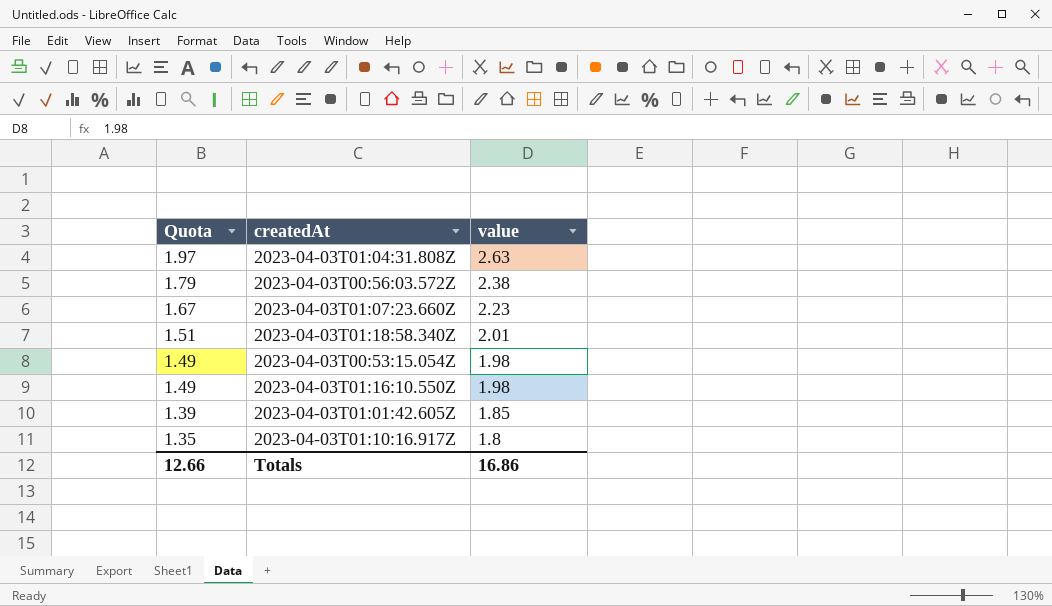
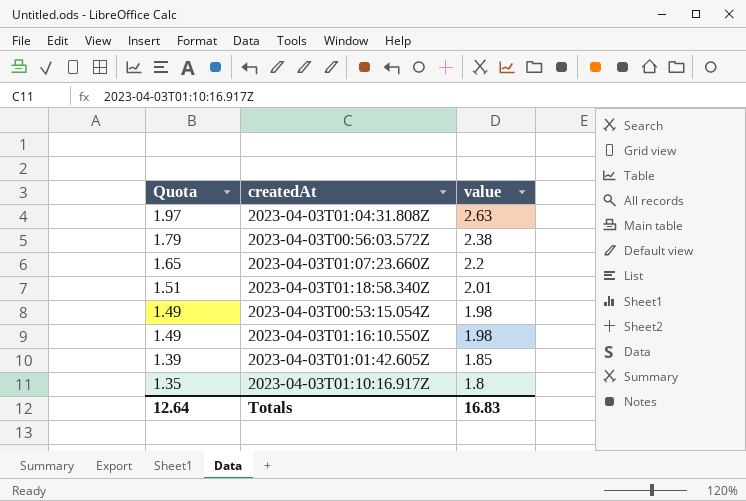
2023-04-03T01:07:23.660Z | Quota: 1.67 -> 1.65
2023-04-03T01:07:23.660Z | value: 2.23 -> 2.2
Totals | Quota: 12.66 -> 12.64
Totals | value: 16.86 -> 16.83

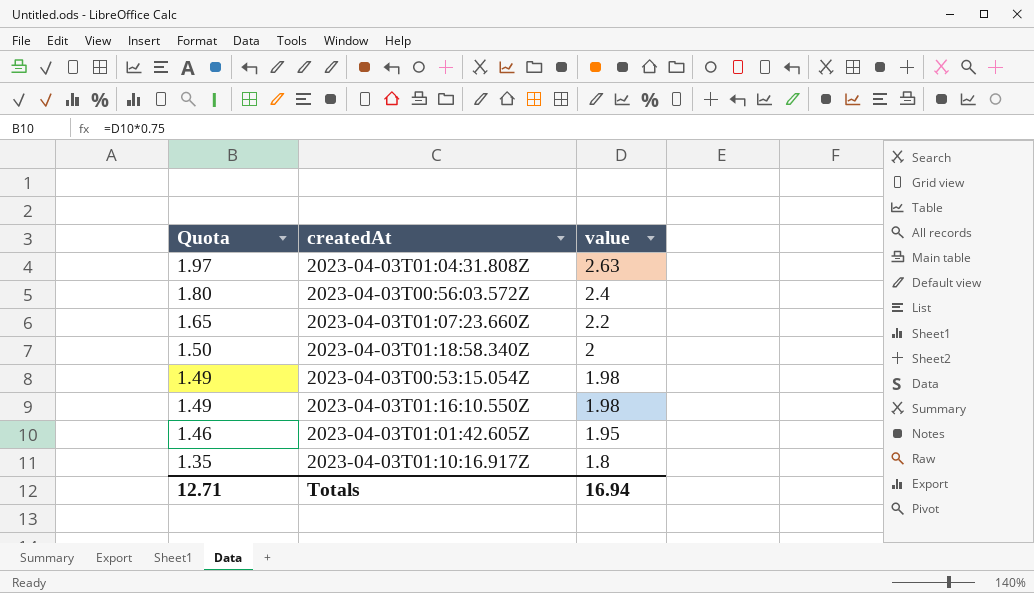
2023-04-03T00:56:03.572Z | Quota: 1.79 -> 1.80
2023-04-03T00:56:03.572Z | value: 2.38 -> 2.4
2023-04-03T01:18:58.340Z | Quota: 1.51 -> 1.50
2023-04-03T01:18:58.340Z | value: 2.01 -> 2
2023-04-03T01:01:42.605Z | Quota: 1.39 -> 1.46
2023-04-03T01:01:42.605Z | value: 1.85 -> 1.95
Totals | Quota: 12.64 -> 12.71
Totals | value: 16.83 -> 16.94

